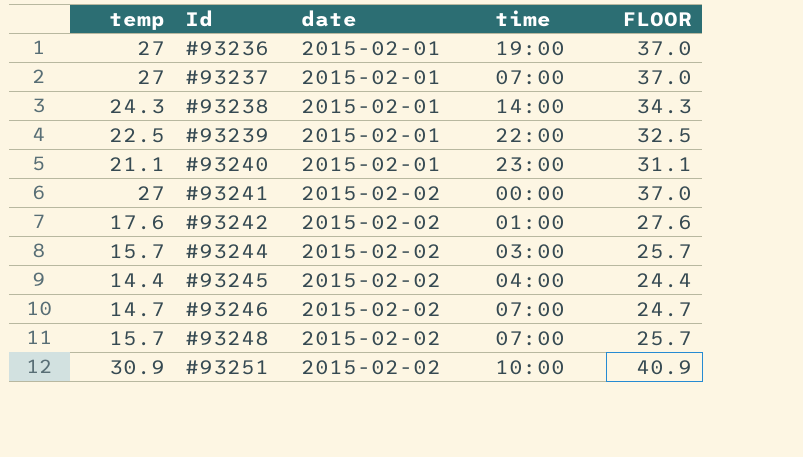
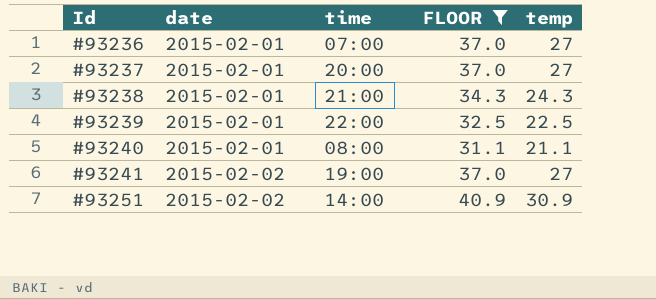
filter: none -> FLOOR >= 31.1
column temp | position: 1 -> 5
#93236 | time: 19:00 -> 07:00
#93237 | time: 07:00 -> 20:00
#93238 | time: 14:00 -> 21:00
#93240 | time: 23:00 -> 08:00
#93241 | time: 00:00 -> 19:00
#93251 | time: 10:00 -> 14:00

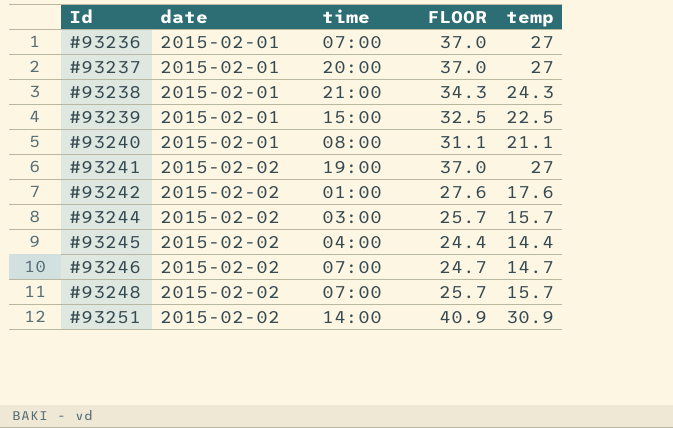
filter: FLOOR >= 31.1 -> none
#93239 | time: 22:00 -> 15:00

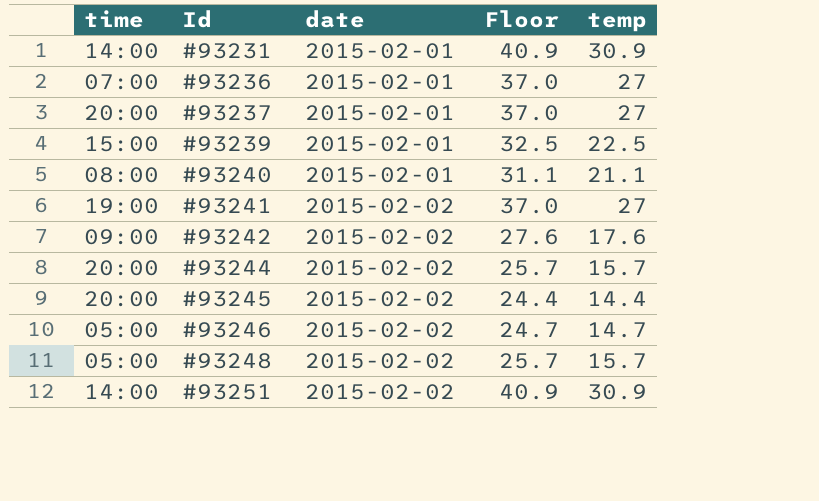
column time | position: 3 -> 1
column name: FLOOR -> Floor
row #93238: 2015-02-01 | 21:00 | 34.3 | 24.3 -> none
row #93231: none -> 14:00 | 2015-02-01 | 40.9 | 30.9
#93242 | time: 01:00 -> 09:00
#93244 | time: 03:00 -> 20:00
#93245 | time: 04:00 -> 20:00
#93246 | time: 07:00 -> 05:00
#93248 | time: 07:00 -> 05:00

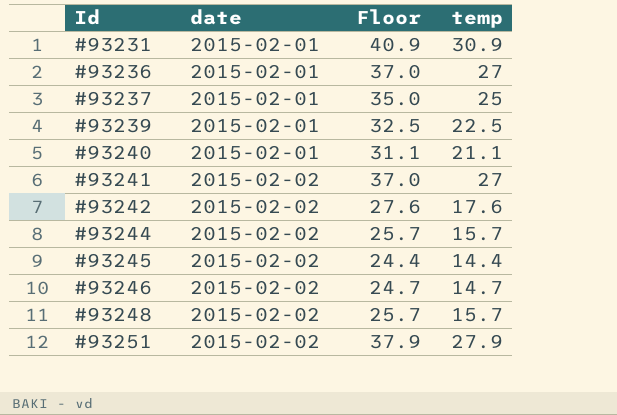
column time | position: 1 -> none
#93237 | Floor: 37.0 -> 35.0
#93237 | temp: 27 -> 25
#93251 | Floor: 40.9 -> 37.9
#93251 | temp: 30.9 -> 27.9

